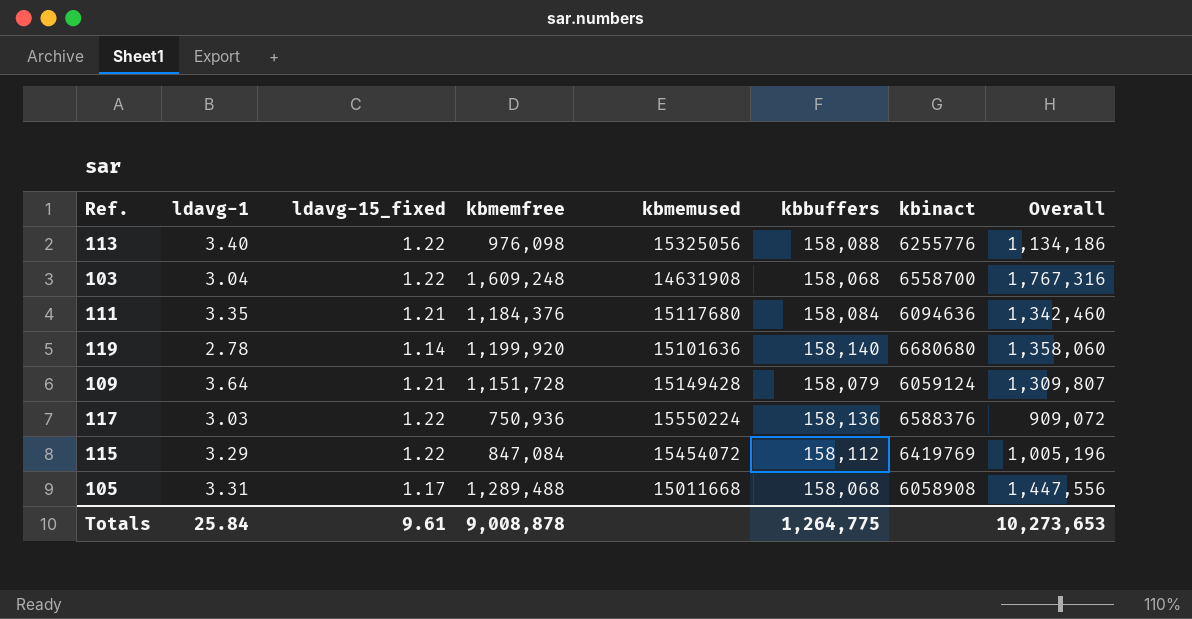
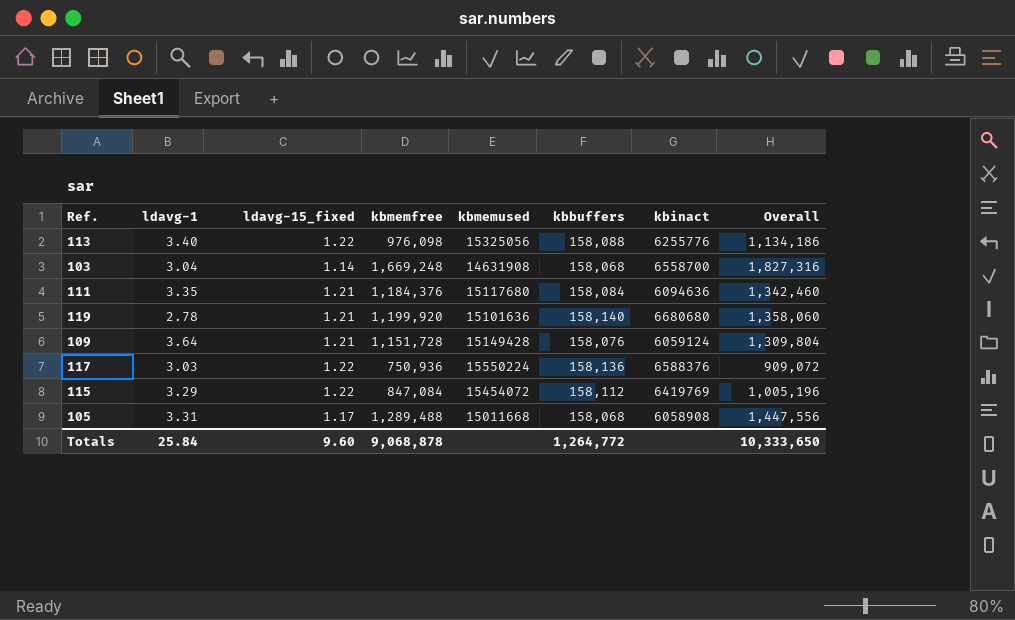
103 | ldavg-15_fixed: 1.22 -> 1.14
103 | kbmemfree: 1,609,248 -> 1,669,248
103 | Overall: 1,767,316 -> 1,827,316
119 | ldavg-15_fixed: 1.14 -> 1.21
109 | kbbuffers: 158,079 -> 158,076
109 | Overall: 1,309,807 -> 1,309,804
Totals | ldavg-15_fixed: 9.61 -> 9.60
Totals | kbmemfree: 9,008,878 -> 9,068,878
Totals | kbbuffers: 1,264,775 -> 1,264,772
Totals | Overall: 10,273,653 -> 10,333,650

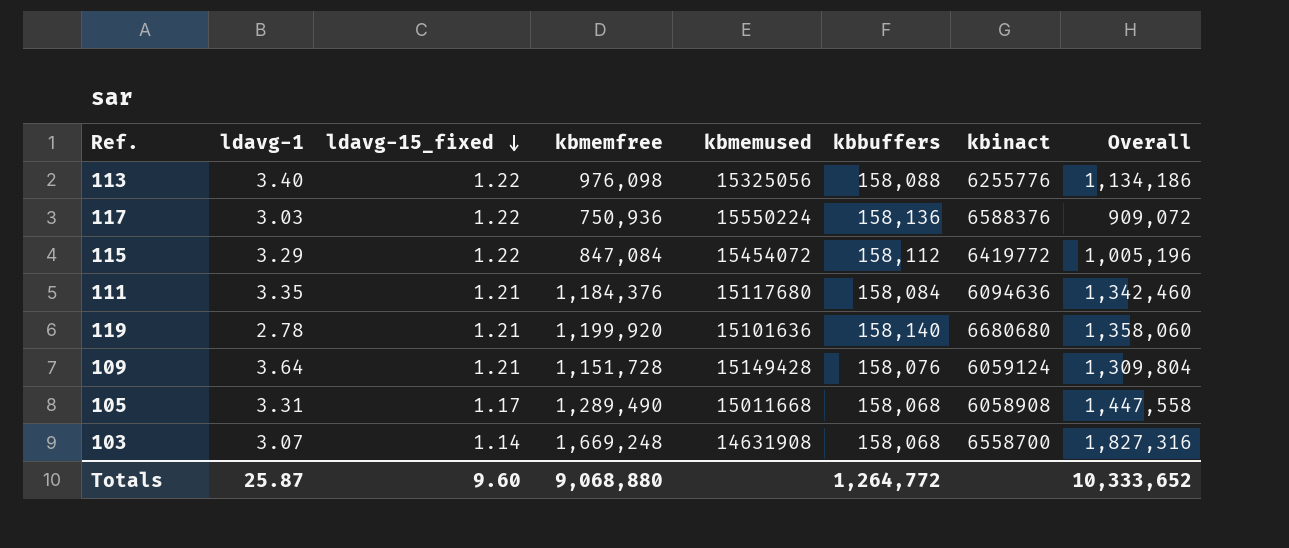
row order: none -> ldavg-15_fixed descending
115 | kbinact: 6419769 -> 6419772
105 | kbmemfree: 1,289,488 -> 1,289,490
105 | Overall: 1,447,556 -> 1,447,558
103 | ldavg-1: 3.04 -> 3.07
Totals | ldavg-1: 25.84 -> 25.87
Totals | kbmemfree: 9,068,878 -> 9,068,880
Totals | Overall: 10,333,650 -> 10,333,652

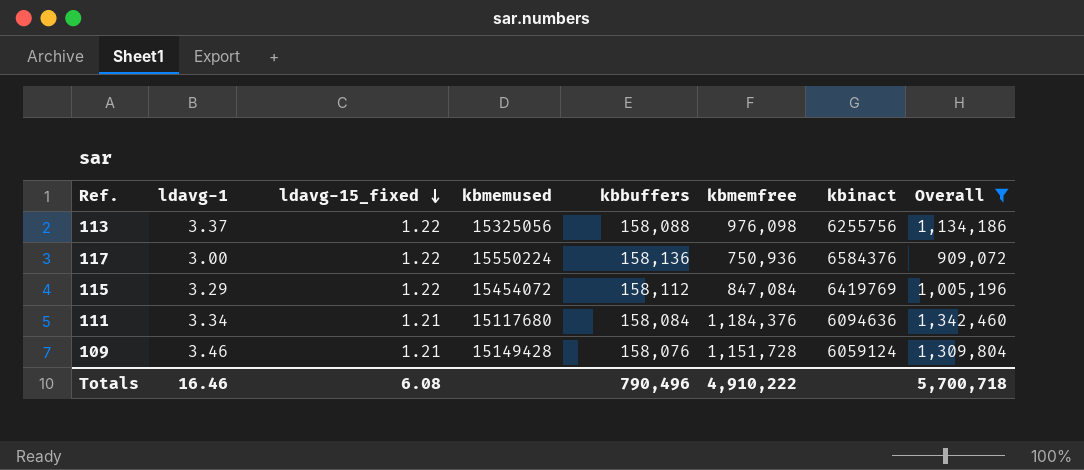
filter: none -> Overall <= 1,342,460
column kbmemfree | position: 4 -> 6
113 | ldavg-1: 3.40 -> 3.37
113 | kbinact: 6255776 -> 6255756
117 | ldavg-1: 3.03 -> 3.00
117 | kbinact: 6588376 -> 6584376
115 | kbinact: 6419772 -> 6419769
111 | ldavg-1: 3.35 -> 3.34
109 | ldavg-1: 3.64 -> 3.46
Totals | ldavg-1: 25.87 -> 16.46
Totals | ldavg-15_fixed: 9.60 -> 6.08
Totals | kbbuffers: 1,264,772 -> 790,496
Totals | kbmemfree: 9,068,880 -> 4,910,222
Totals | Overall: 10,333,652 -> 5,700,718

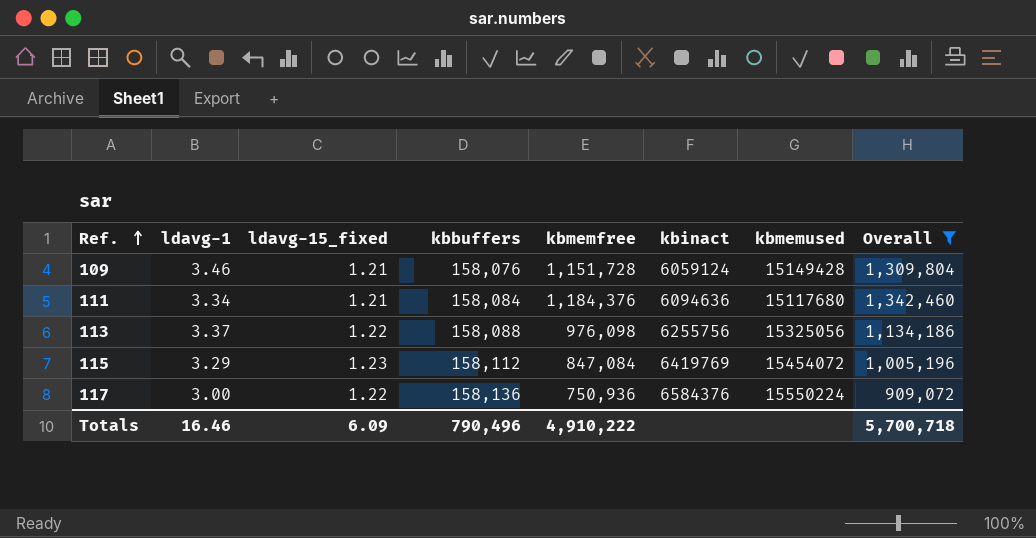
row order: ldavg-15_fixed descending -> Ref. ascending
column kbmemused | position: 4 -> 7
115 | ldavg-15_fixed: 1.22 -> 1.23
Totals | ldavg-15_fixed: 6.08 -> 6.09

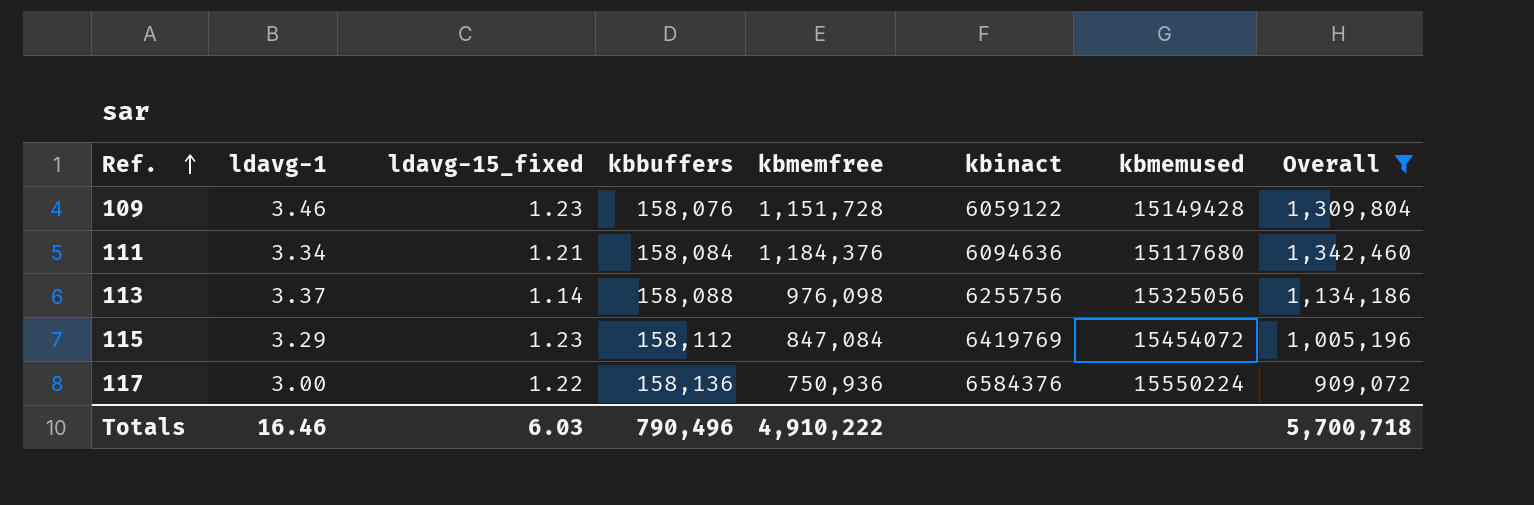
109 | ldavg-15_fixed: 1.21 -> 1.23
109 | kbinact: 6059124 -> 6059122
113 | ldavg-15_fixed: 1.22 -> 1.14
Totals | ldavg-15_fixed: 6.09 -> 6.03

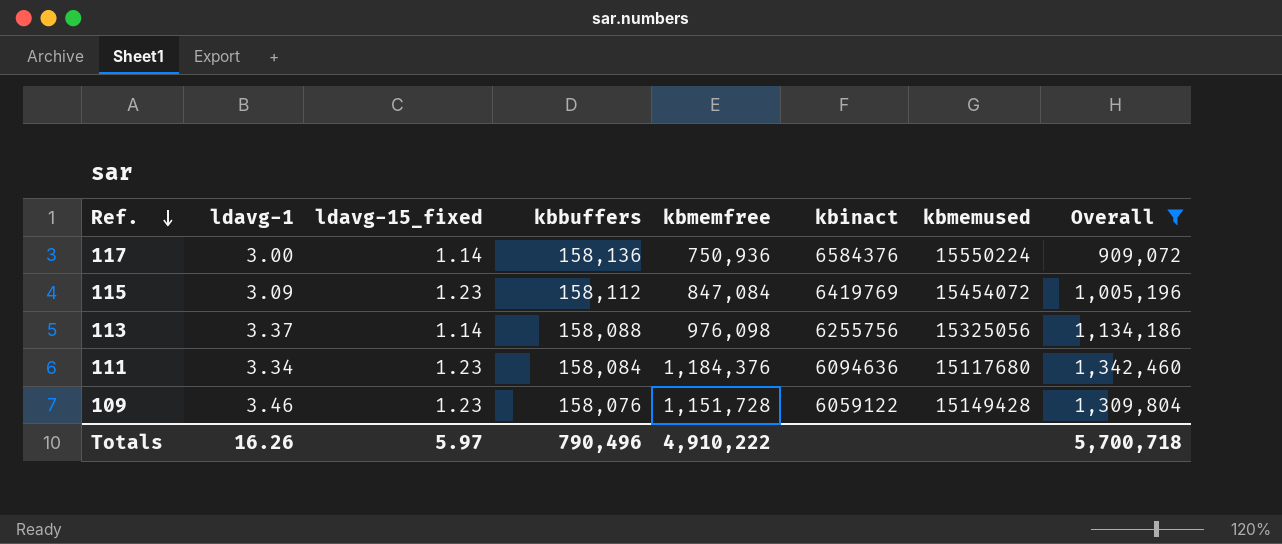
row order: Ref. ascending -> Ref. descending
117 | ldavg-15_fixed: 1.22 -> 1.14
115 | ldavg-1: 3.29 -> 3.09
111 | ldavg-15_fixed: 1.21 -> 1.23
Totals | ldavg-1: 16.46 -> 16.26
Totals | ldavg-15_fixed: 6.03 -> 5.97

